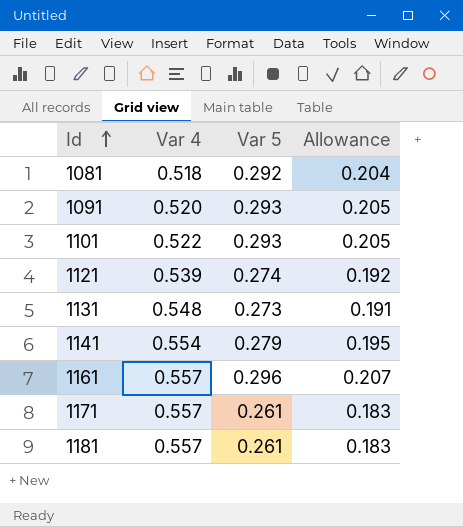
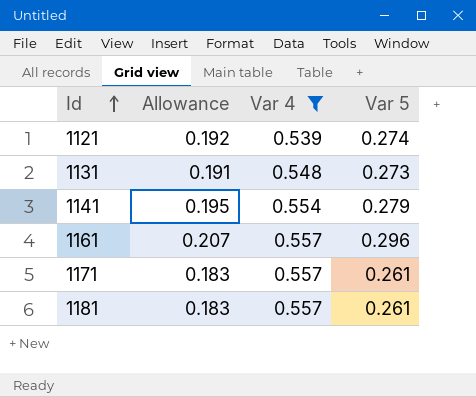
filter: none -> Var 4 >= 0.539
column Allowance | position: 4 -> 2

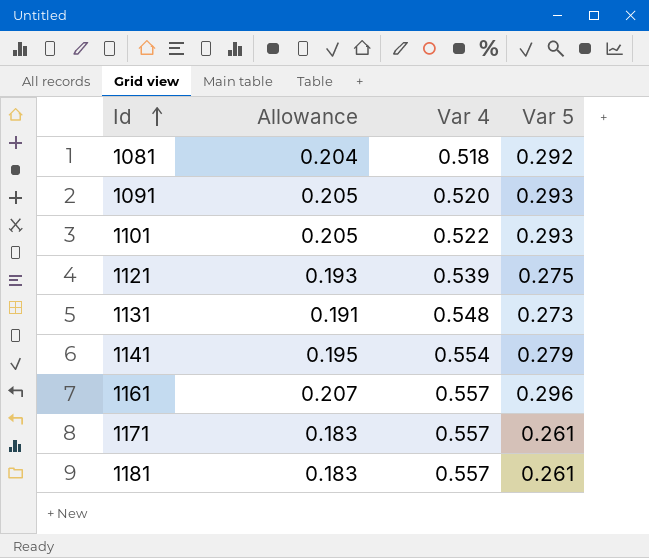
filter: Var 4 >= 0.539 -> none
1121 | Allowance: 0.192 -> 0.193
1121 | Var 5: 0.274 -> 0.275

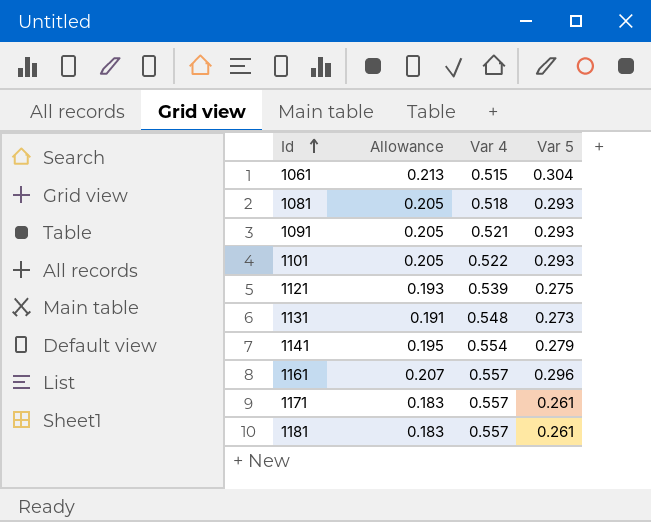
row 1061: none -> 0.213 | 0.515 | 0.304
1081 | Allowance: 0.204 -> 0.205
1081 | Var 5: 0.292 -> 0.293
1091 | Var 4: 0.520 -> 0.521

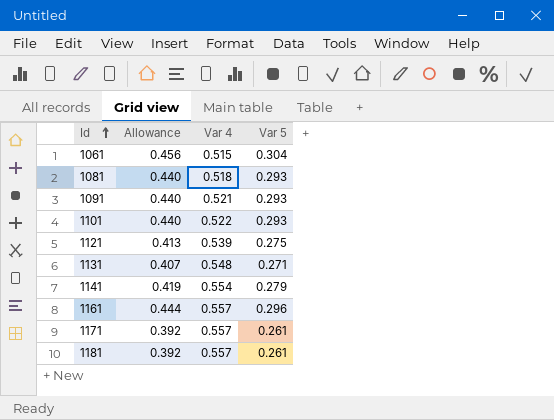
column Allowance | formula: [Var 5] * 0.7 -> [Var 5] * 1.5
1131 | Var 5: 0.273 -> 0.271

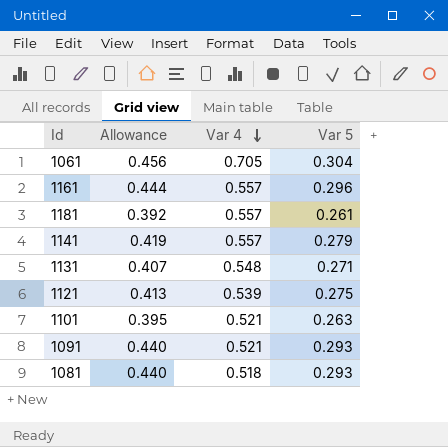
row order: Id ascending -> Var 4 descending
row 1171: 0.392 | 0.557 | 0.261 -> none
1061 | Var 4: 0.515 -> 0.705
1141 | Var 4: 0.554 -> 0.557
1101 | Allowance: 0.440 -> 0.395
1101 | Var 4: 0.522 -> 0.521
1101 | Var 5: 0.293 -> 0.263

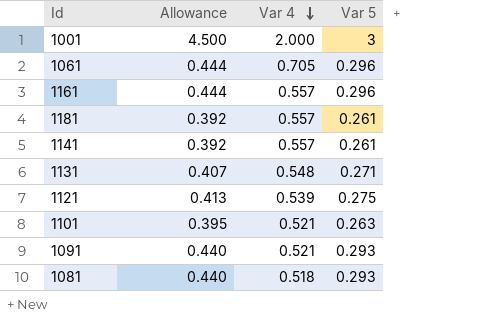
row 1001: none -> 4.500 | 2.000 | 3
1061 | Allowance: 0.456 -> 0.444
1061 | Var 5: 0.304 -> 0.296
1141 | Allowance: 0.419 -> 0.392
1141 | Var 5: 0.279 -> 0.261

